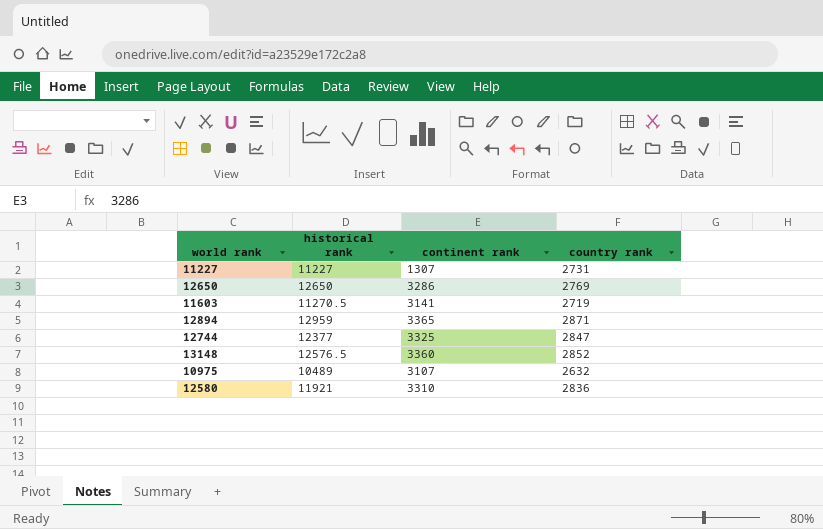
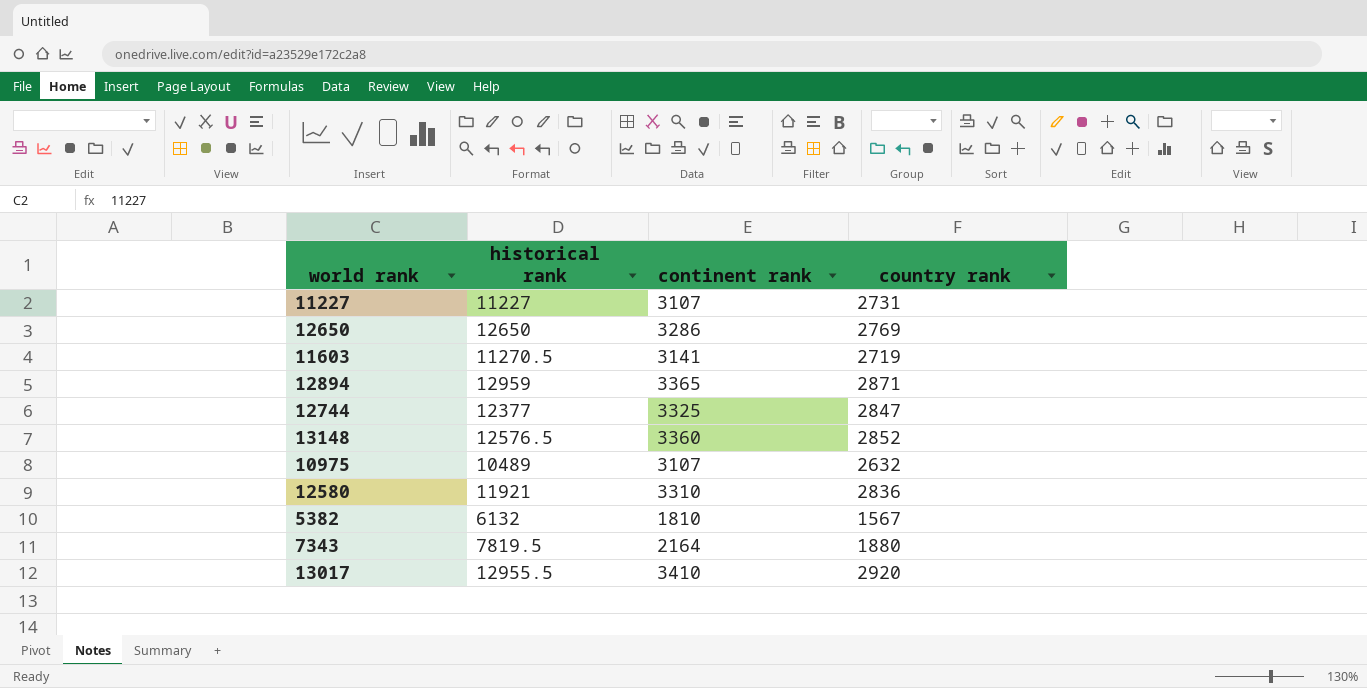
11227 | continent rank: 1307 -> 3107
row 5382: none -> 6132 | 1810 | 1567
row 7343: none -> 7819.5 | 2164 | 1880
row 13017: none -> 12955.5 | 3410 | 2920

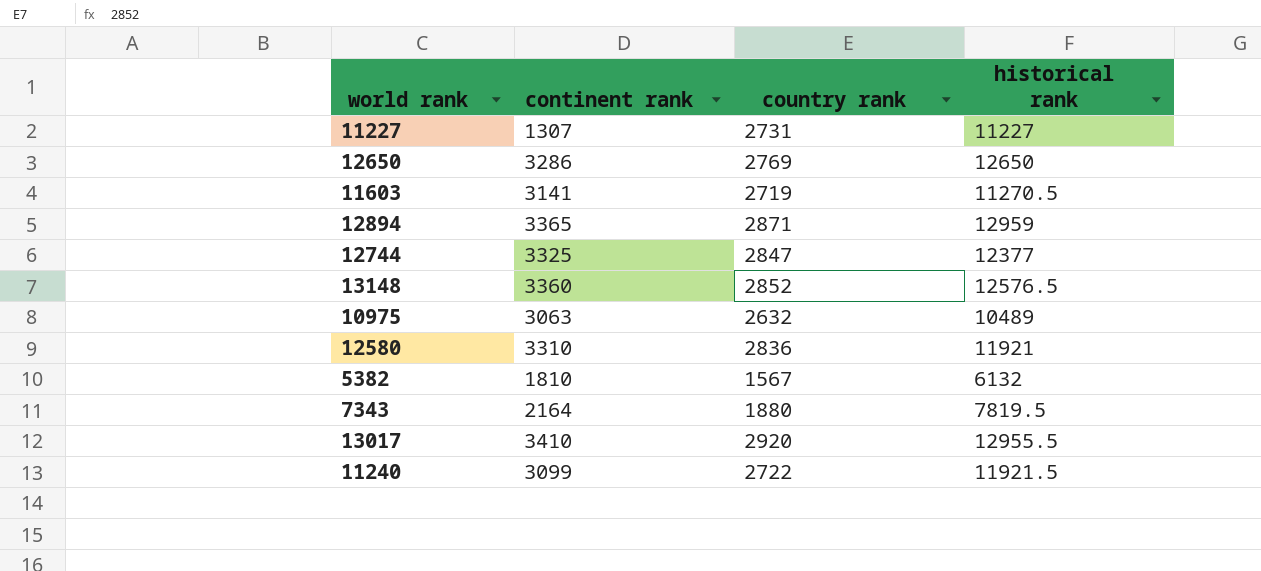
column historical rank | position: 2 -> 4
11227 | continent rank: 3107 -> 1307
10975 | continent rank: 3107 -> 3063
row 11240: none -> 3099 | 2722 | 11921.5

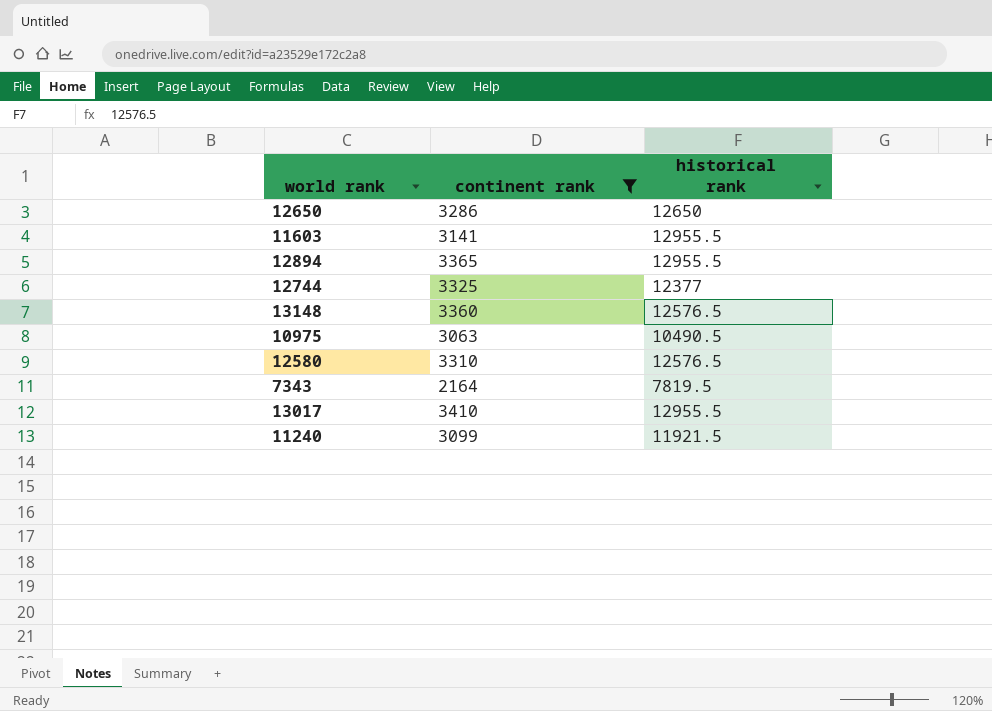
filter: none -> continent rank >= 2164
column country rank | position: 3 -> none
11603 | historical rank: 11270.5 -> 12955.5
12894 | historical rank: 12959 -> 12955.5
10975 | historical rank: 10489 -> 10490.5
12580 | historical rank: 11921 -> 12576.5

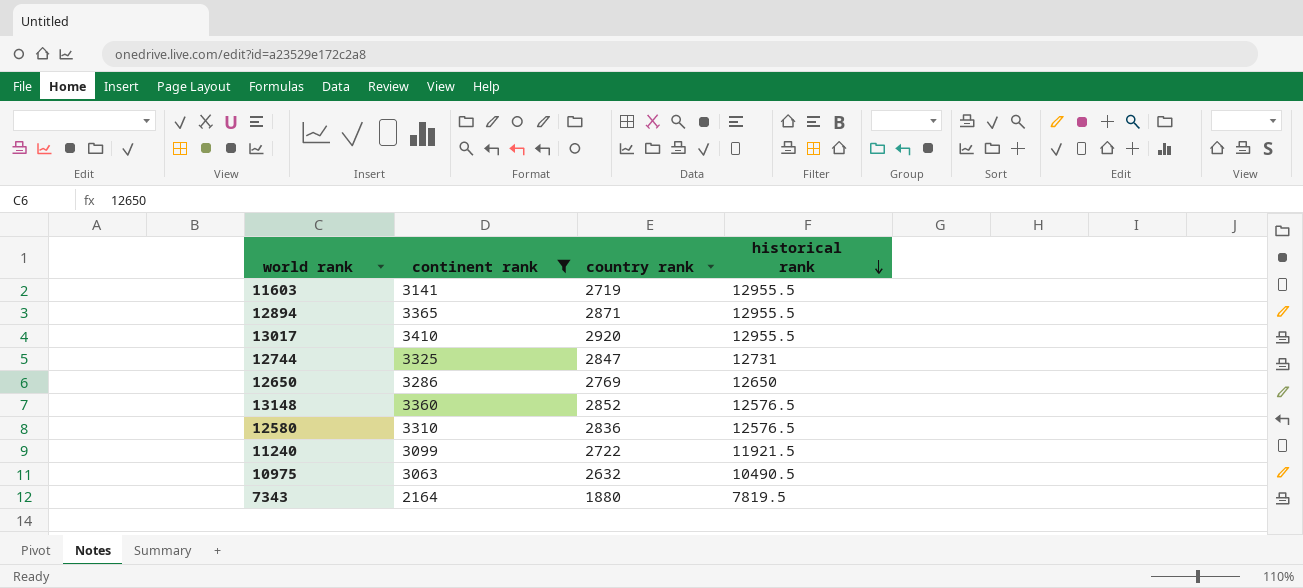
row order: none -> historical rank descending
column country rank | position: none -> 3
12744 | historical rank: 12377 -> 12731

